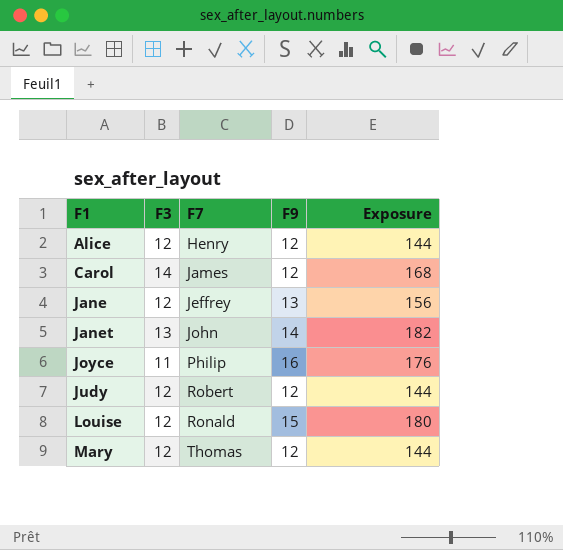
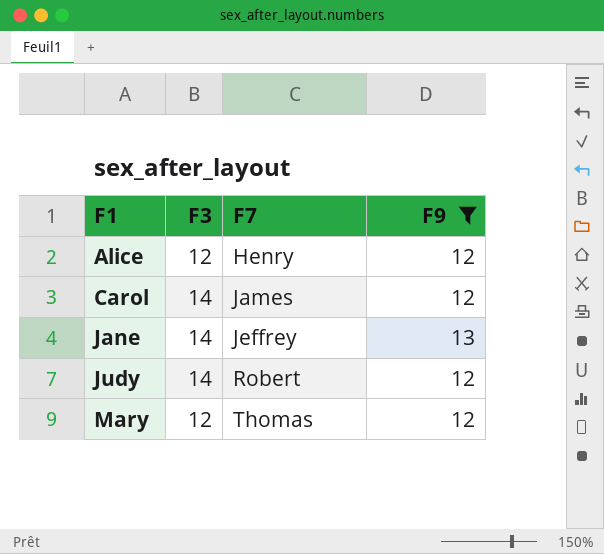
filter: none -> F9 <= 13
column Exposure | formula: [F3] * [F9] -> none
Jane | F3: 12 -> 14
Judy | F3: 12 -> 14

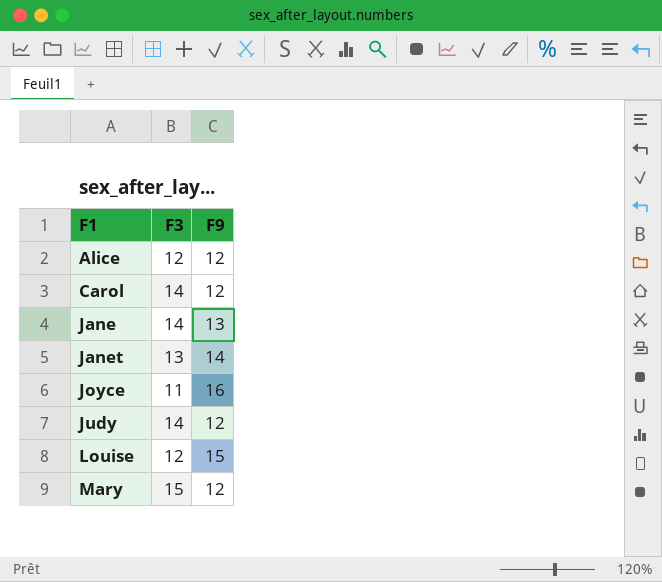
filter: F9 <= 13 -> none
column F7 | position: 3 -> none
Mary | F3: 12 -> 15

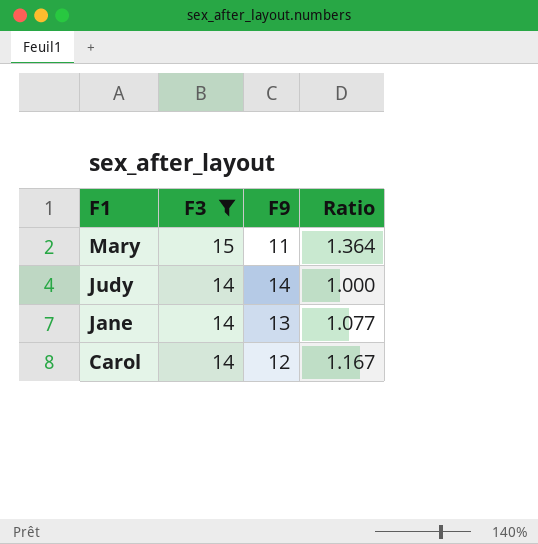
filter: none -> F3 >= 14
row order: F1 ascending -> F1 descending
column Ratio | formula: none -> [F3] / [F9]
Mary | F9: 12 -> 11
Judy | F9: 12 -> 14

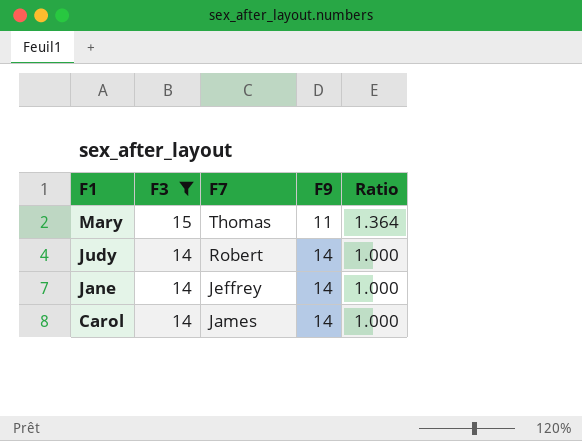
column F7 | position: none -> 3
Jane | F9: 13 -> 14
Jane | Ratio: 1.077 -> 1.000
Carol | F9: 12 -> 14
Carol | Ratio: 1.167 -> 1.000

